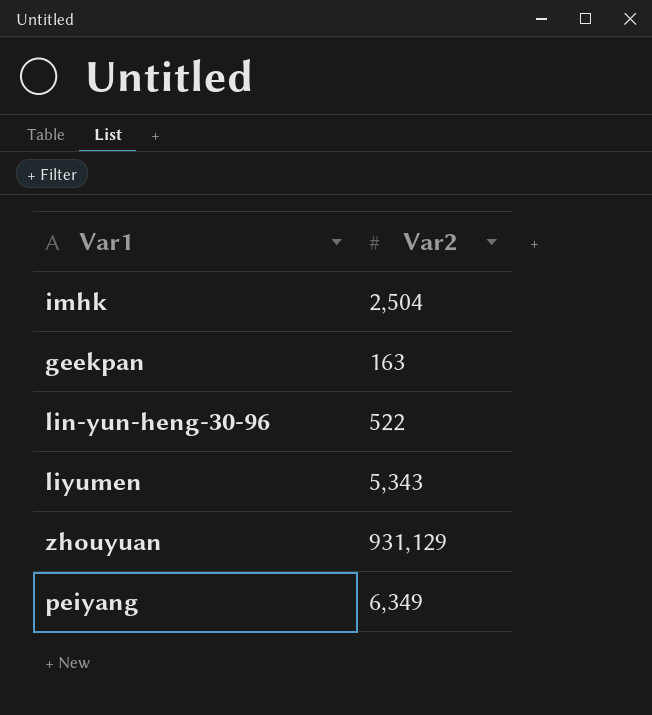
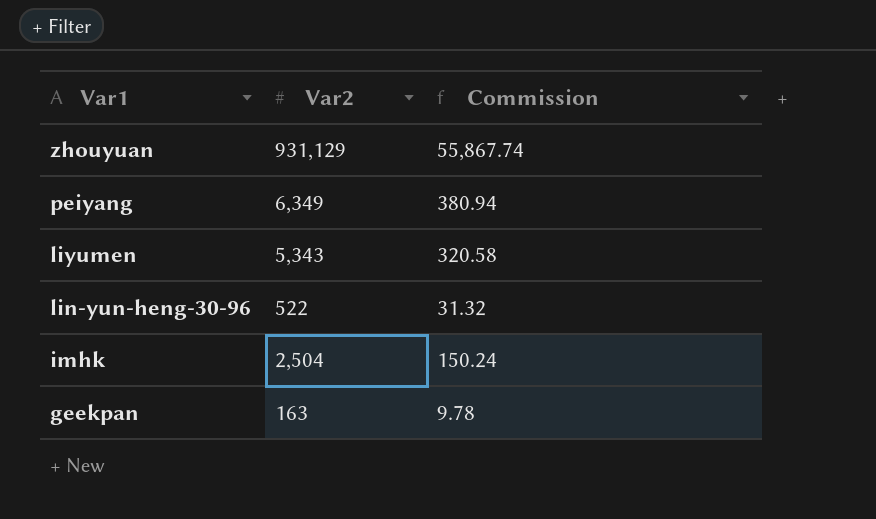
row order: none -> Var1 descending
column Commission | formula: none -> [Var2] * 0.06

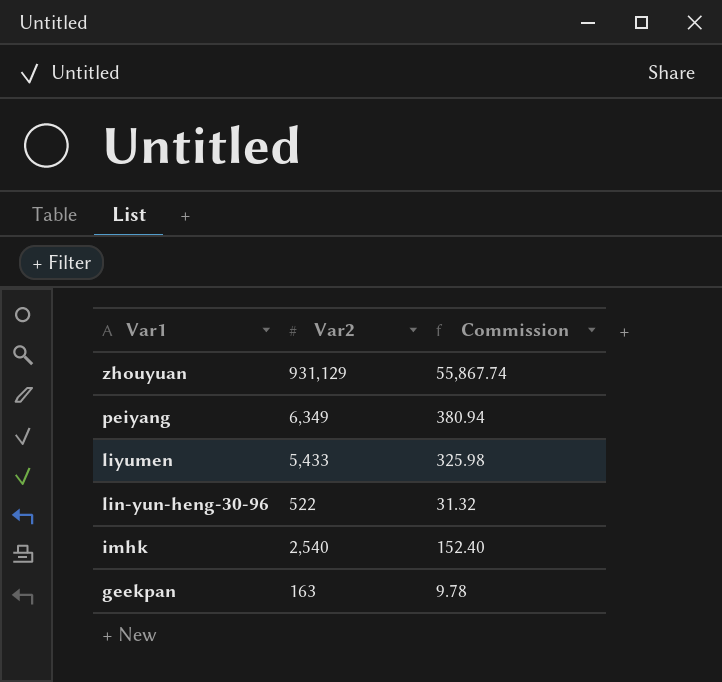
liyumen | Var2: 5,343 -> 5,433
liyumen | Commission: 320.58 -> 325.98
imhk | Var2: 2,504 -> 2,540
imhk | Commission: 150.24 -> 152.40

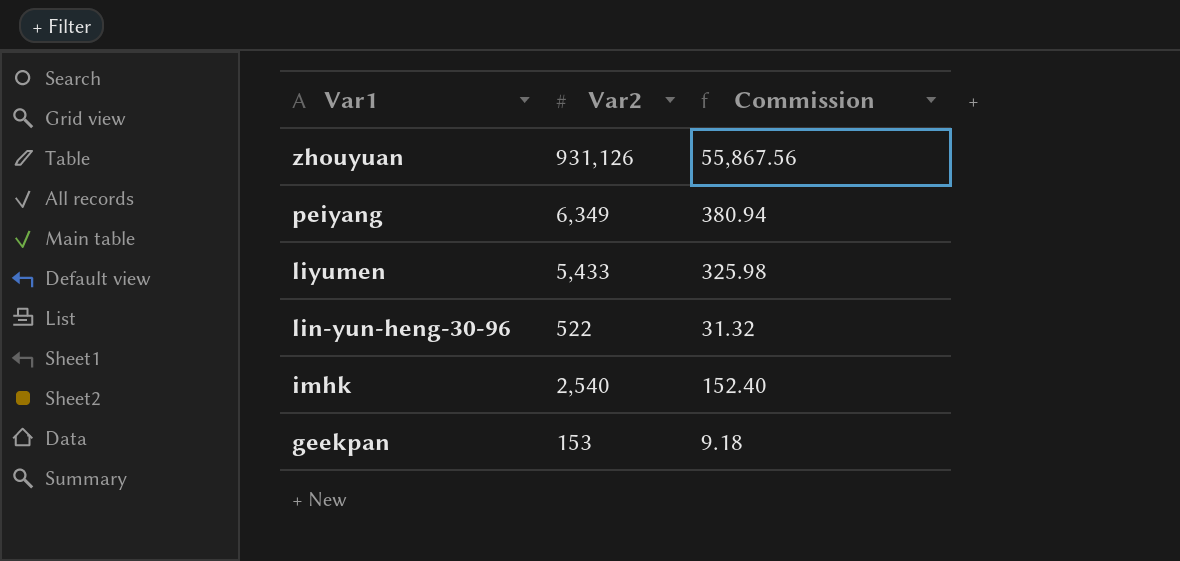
zhouyuan | Var2: 931,129 -> 931,126
zhouyuan | Commission: 55,867.74 -> 55,867.56
geekpan | Var2: 163 -> 153
geekpan | Commission: 9.78 -> 9.18

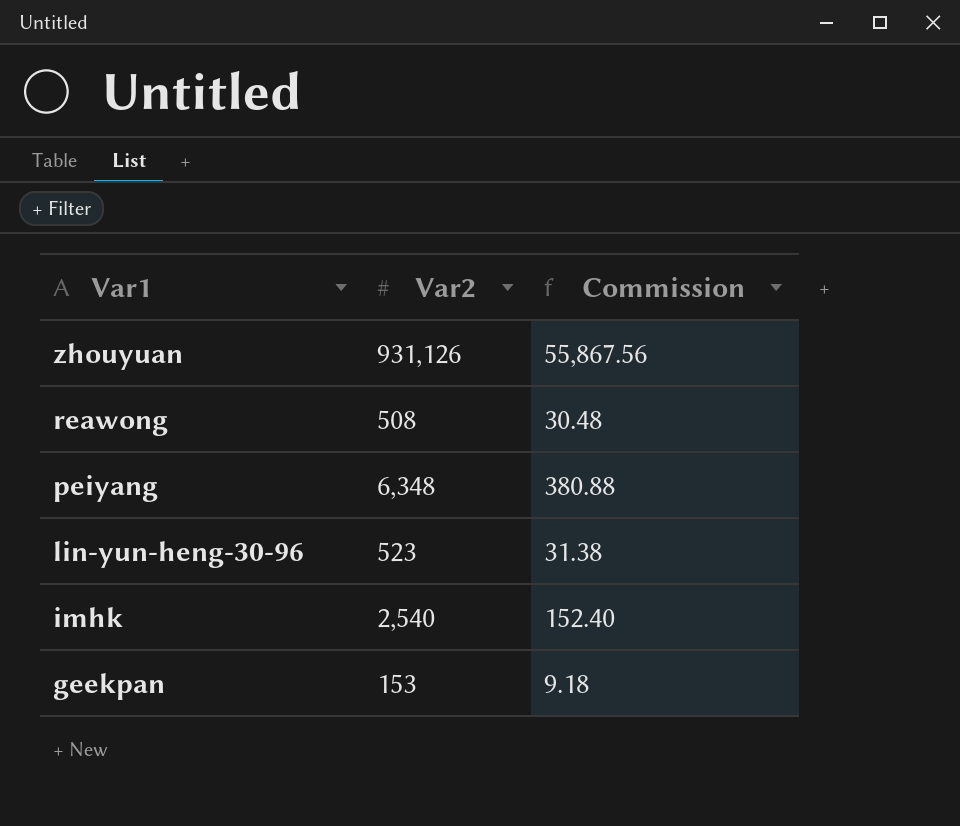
row liyumen: 5,433 | 325.98 -> none
row reawong: none -> 508 | 30.48
peiyang | Var2: 6,349 -> 6,348
peiyang | Commission: 380.94 -> 380.88
lin-yun-heng-30-96 | Var2: 522 -> 523
lin-yun-heng-30-96 | Commission: 31.32 -> 31.38

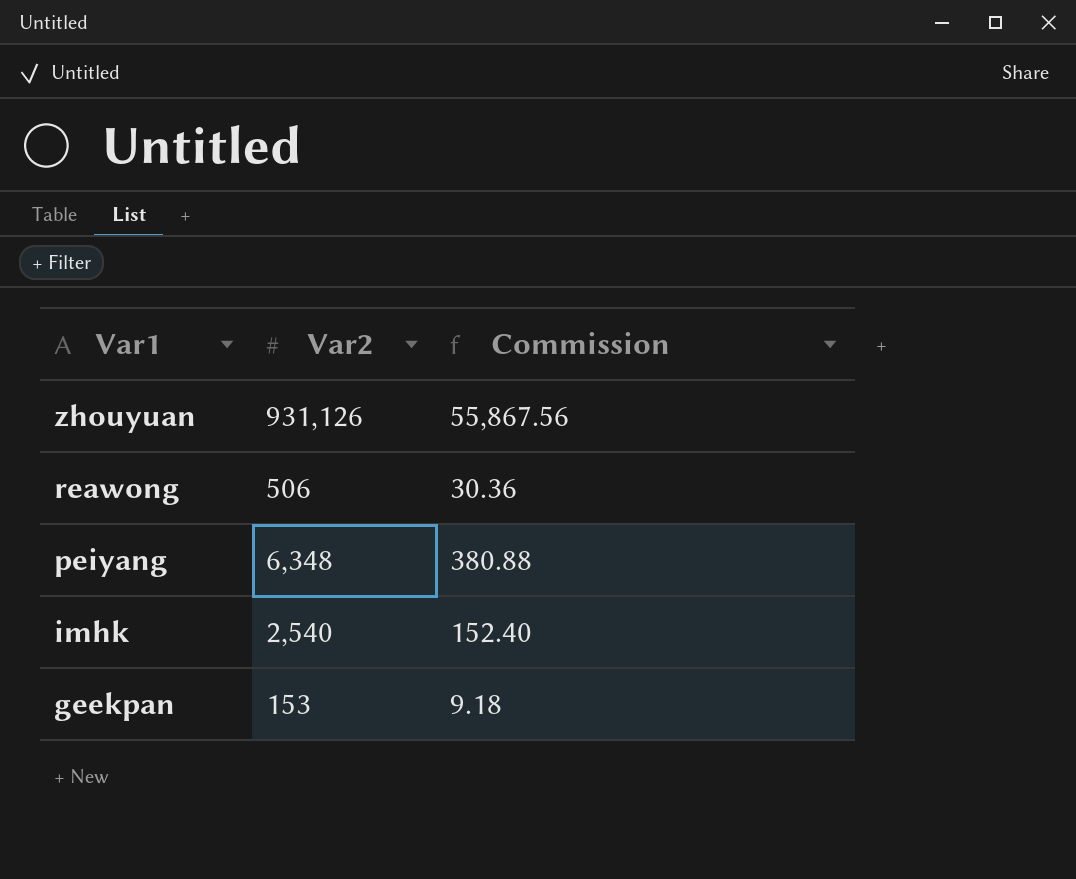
row lin-yun-heng-30-96: 523 | 31.38 -> none
reawong | Var2: 508 -> 506
reawong | Commission: 30.48 -> 30.36

